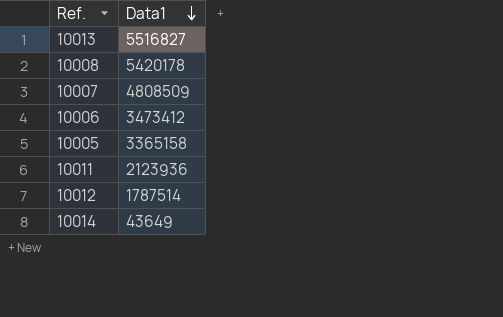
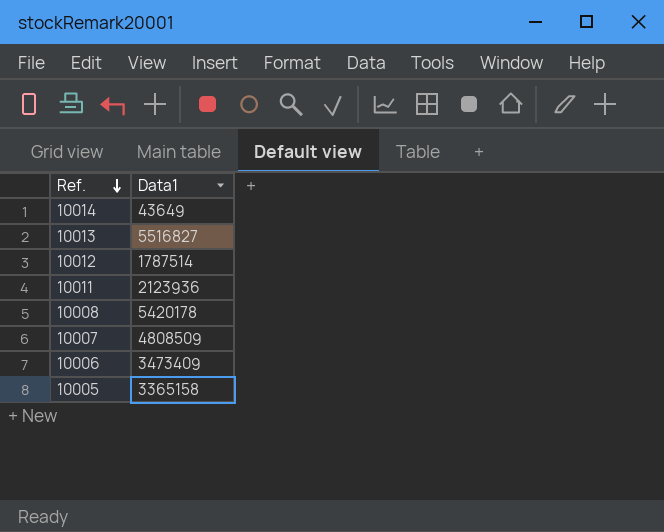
row order: Data1 descending -> Ref. descending
10006 | Data1: 3473412 -> 3473409

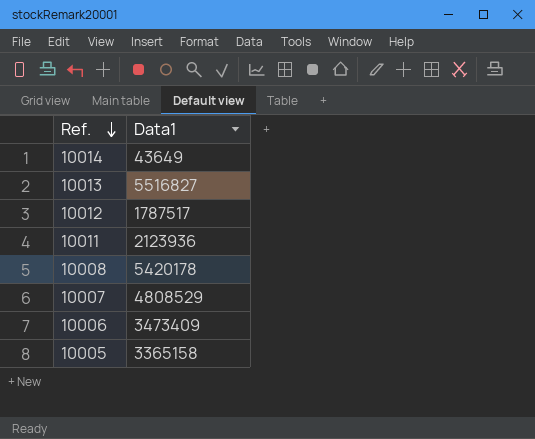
10012 | Data1: 1787514 -> 1787517
10007 | Data1: 4808509 -> 4808529

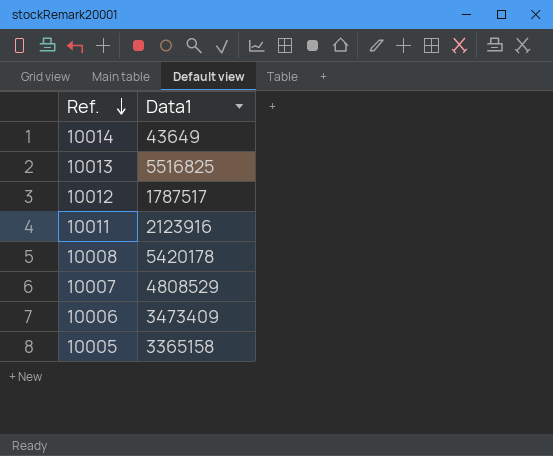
10013 | Data1: 5516827 -> 5516825
10011 | Data1: 2123936 -> 2123916

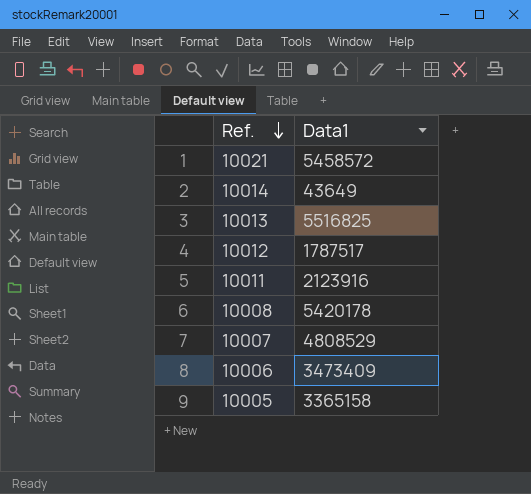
row 10021: none -> 5458572

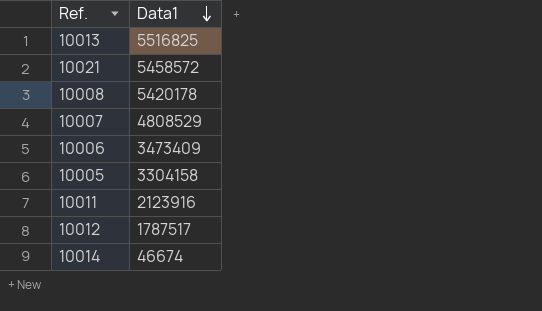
row order: Ref. descending -> Data1 descending
10005 | Data1: 3365158 -> 3304158
10014 | Data1: 43649 -> 46674

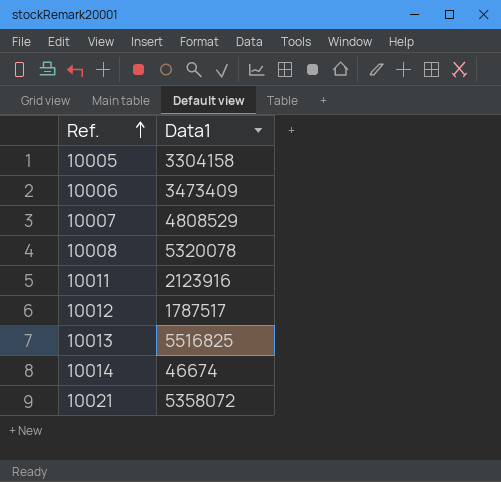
row order: Data1 descending -> Ref. ascending
10008 | Data1: 5420178 -> 5320078
10021 | Data1: 5458572 -> 5358072

